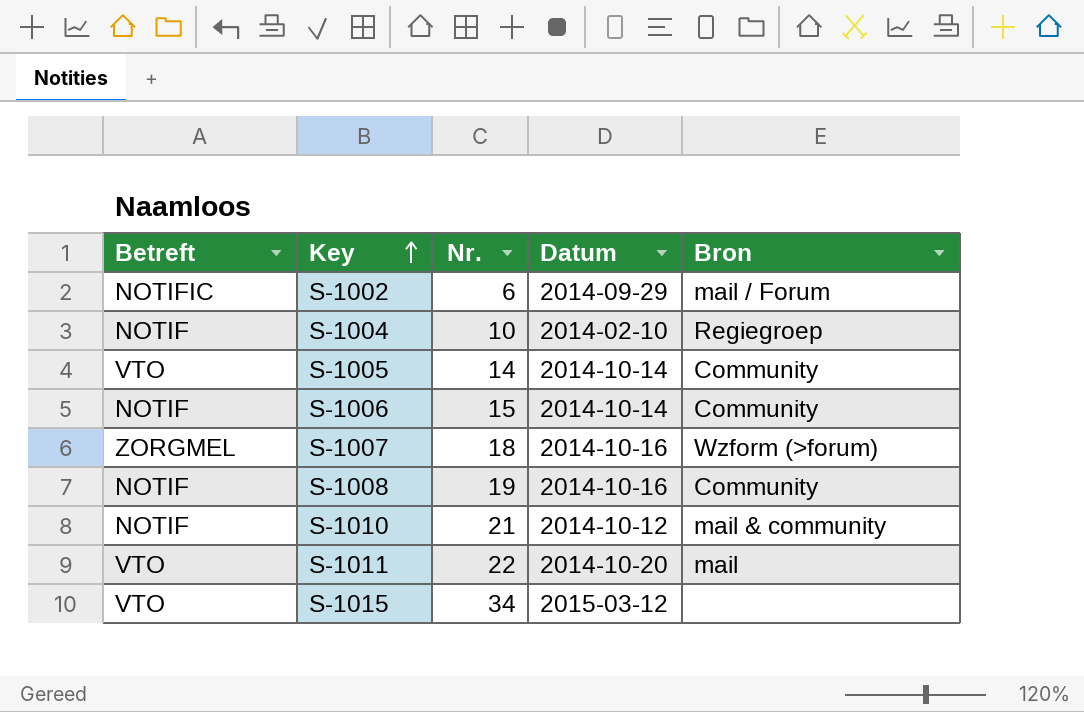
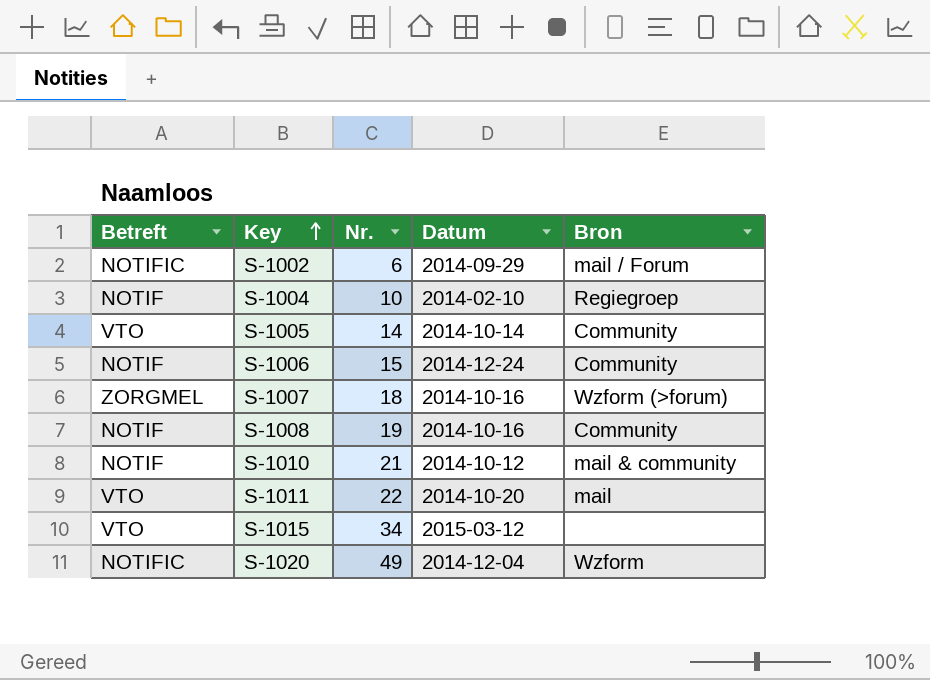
S-1006 | Datum: 2014-10-14 -> 2014-12-24
row S-1020: none -> NOTIFIC | 49 | 2014-12-04 | Wzform

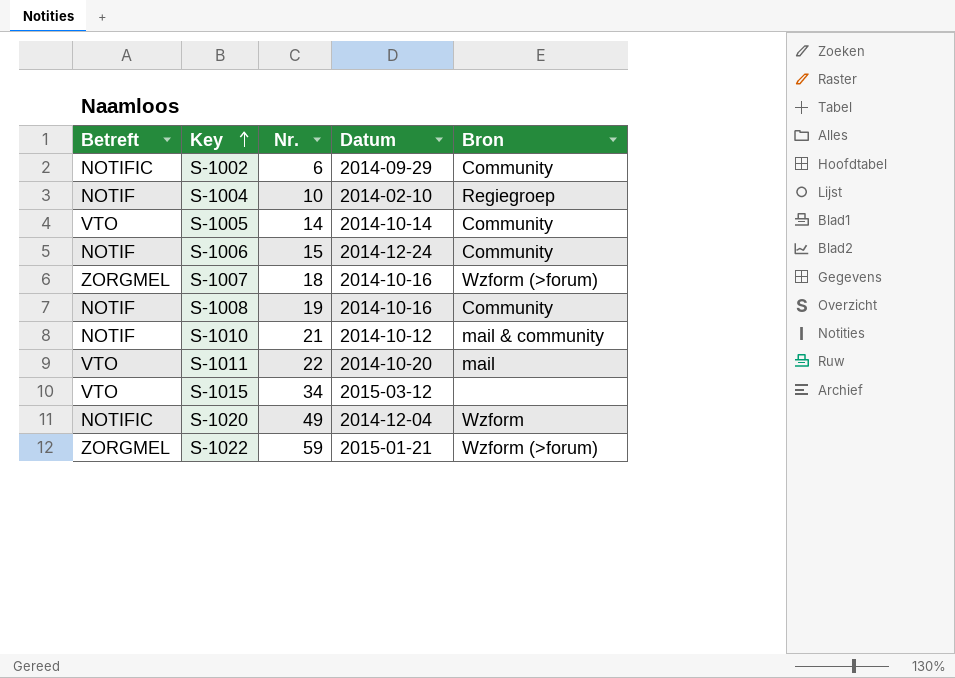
S-1002 | Bron: mail / Forum -> Community
row S-1022: none -> ZORGMEL | 59 | 2015-01-21 | Wzform (>forum)

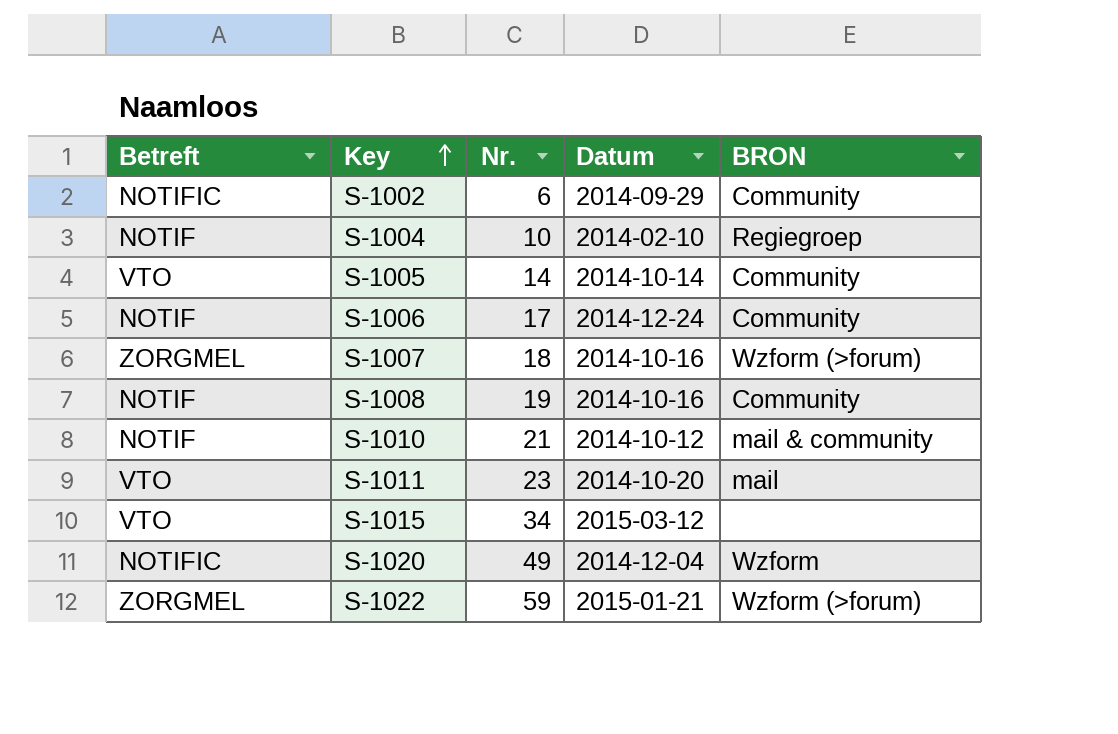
column name: Bron -> BRON
S-1006 | Nr.: 15 -> 17
S-1011 | Nr.: 22 -> 23

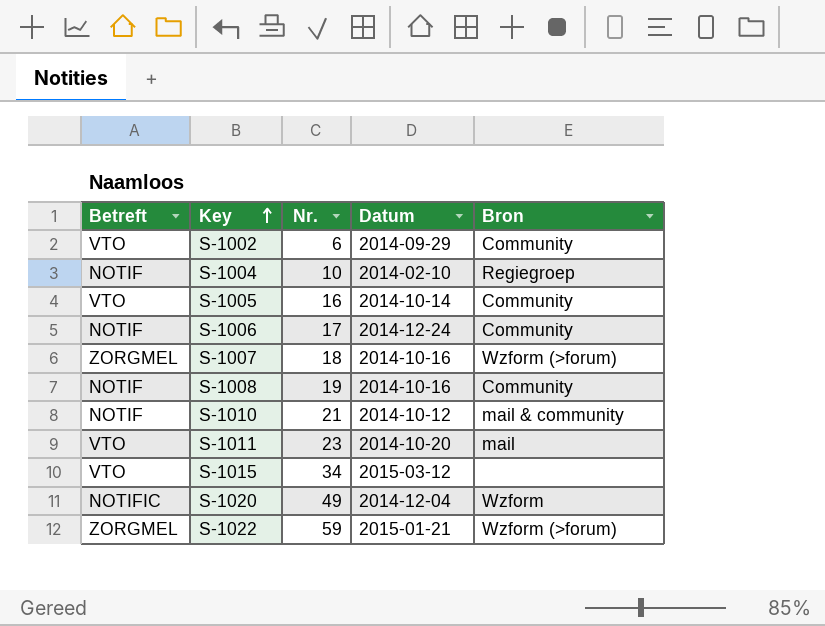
column name: BRON -> Bron
S-1002 | Betreft: NOTIFIC -> VTO
S-1005 | Nr.: 14 -> 16

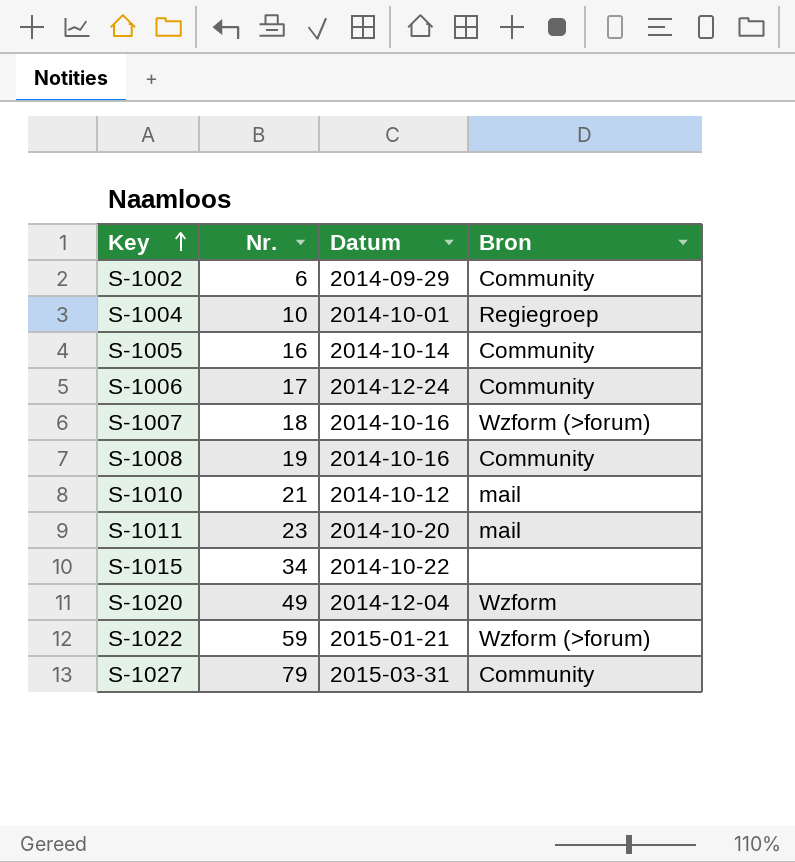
column Betreft | position: 1 -> none
S-1004 | Datum: 2014-02-10 -> 2014-10-01
S-1010 | Bron: mail & community -> mail
S-1015 | Datum: 2015-03-12 -> 2014-10-22
row S-1027: none -> 79 | 2015-03-31 | Community

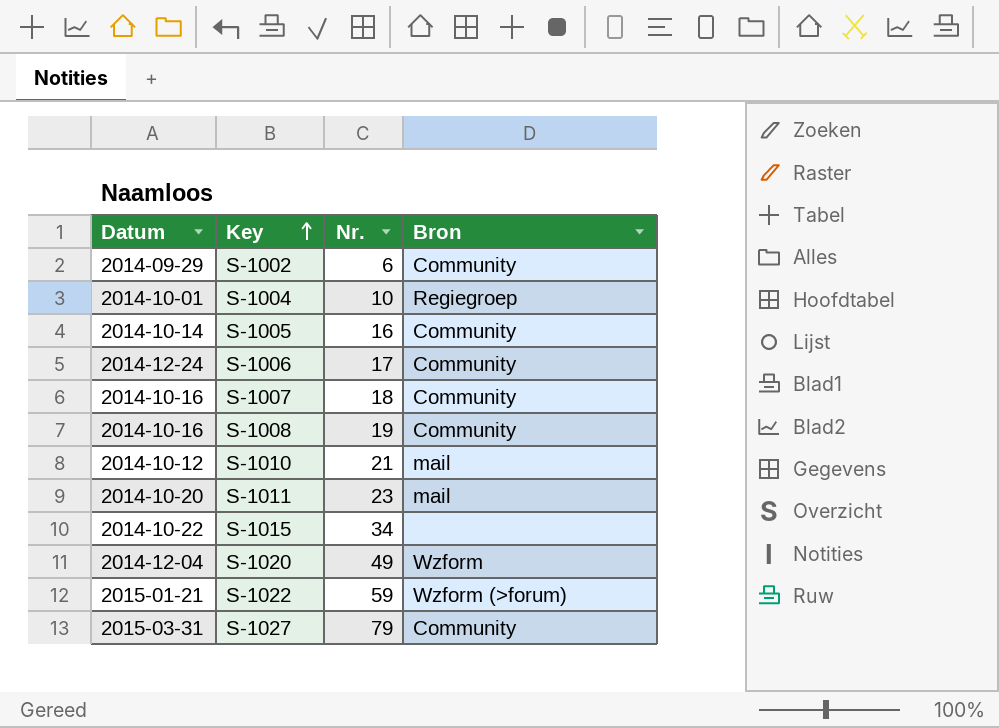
column Datum | position: 3 -> 1
S-1007 | Bron: Wzform (>forum) -> Community

